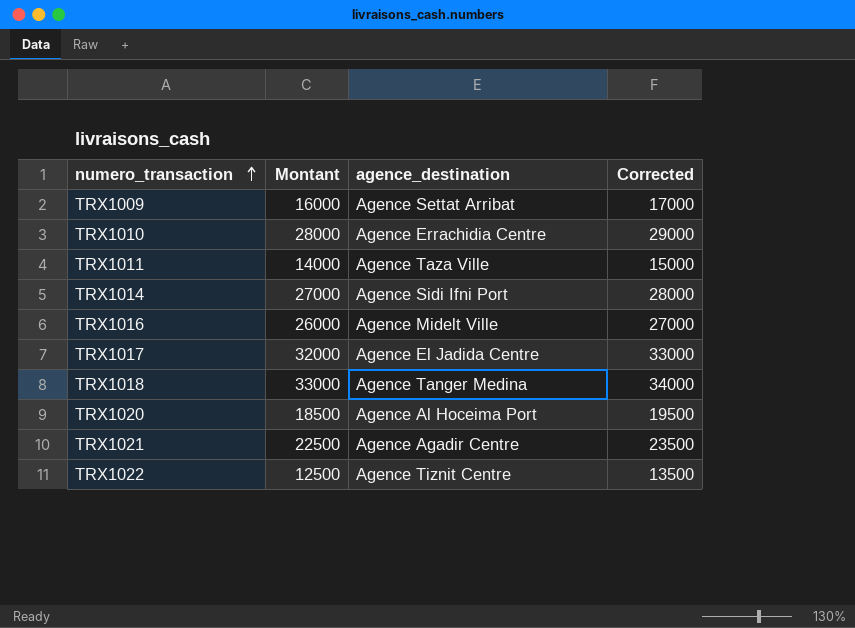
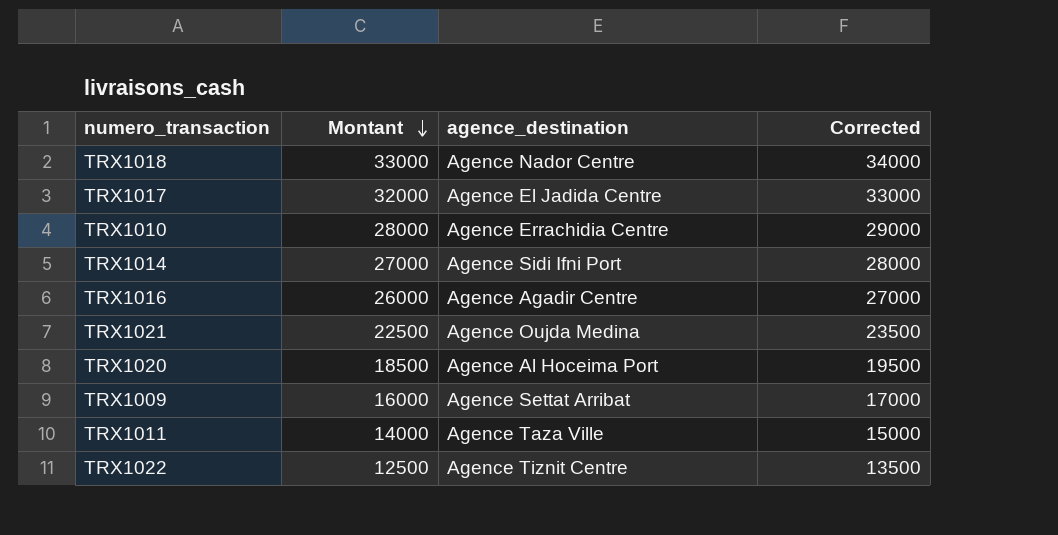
row order: numero_transaction ascending -> Montant descending
TRX1018 | agence_destination: Agence Tanger Medina -> Agence Nador Centre
TRX1016 | agence_destination: Agence Midelt Ville -> Agence Agadir Centre
TRX1021 | agence_destination: Agence Agadir Centre -> Agence Oujda Medina

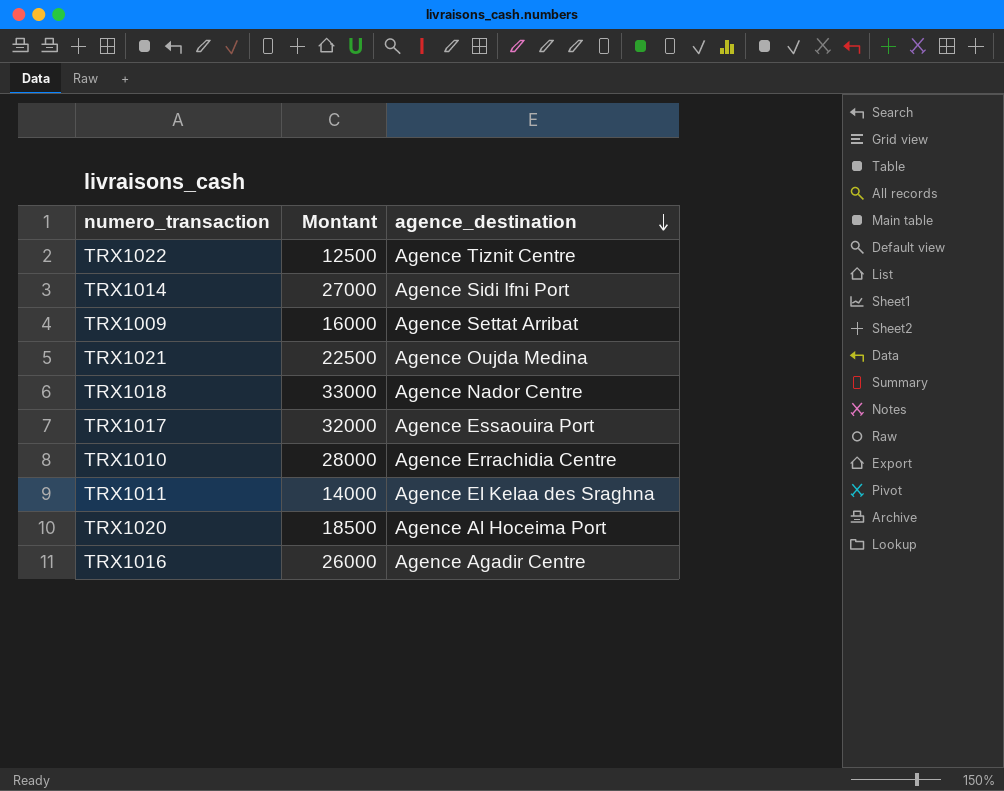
row order: Montant descending -> agence_destination descending
column Corrected | formula: [Montant] + 1000 -> none
TRX1017 | agence_destination: Agence El Jadida Centre -> Agence Essaouira Port
TRX1011 | agence_destination: Agence Taza Ville -> Agence El Kelaa des Sraghna

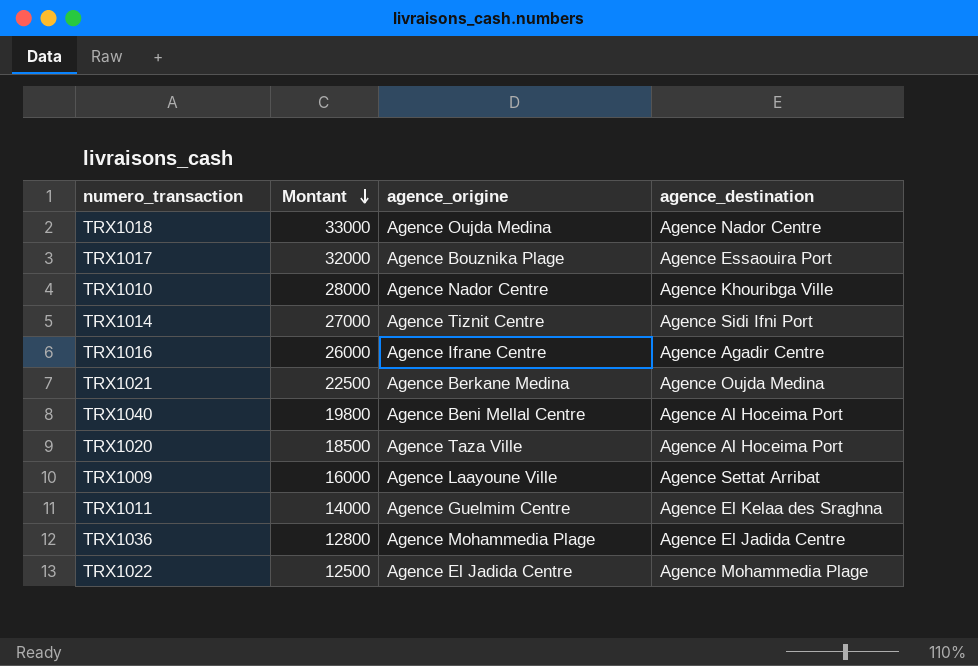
row order: agence_destination descending -> Montant descending
column agence_origine | position: none -> 3
TRX1010 | agence_destination: Agence Errachidia Centre -> Agence Khouribga Ville
row TRX1040: none -> 19800 | Agence Beni Mellal Centre | Agence Al Hoceima Port
row TRX1036: none -> 12800 | Agence Mohammedia Plage | Agence El Jadida Centre
TRX1022 | agence_destination: Agence Tiznit Centre -> Agence Mohammedia Plage

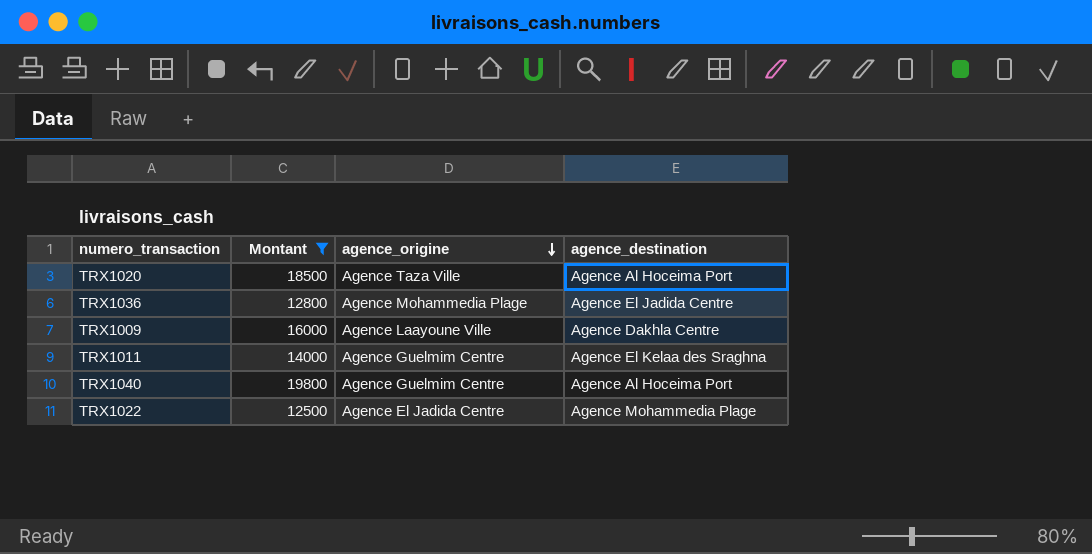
filter: none -> Montant <= 19800
row order: Montant descending -> agence_origine descending
TRX1009 | agence_destination: Agence Settat Arribat -> Agence Dakhla Centre
TRX1040 | agence_origine: Agence Beni Mellal Centre -> Agence Guelmim Centre

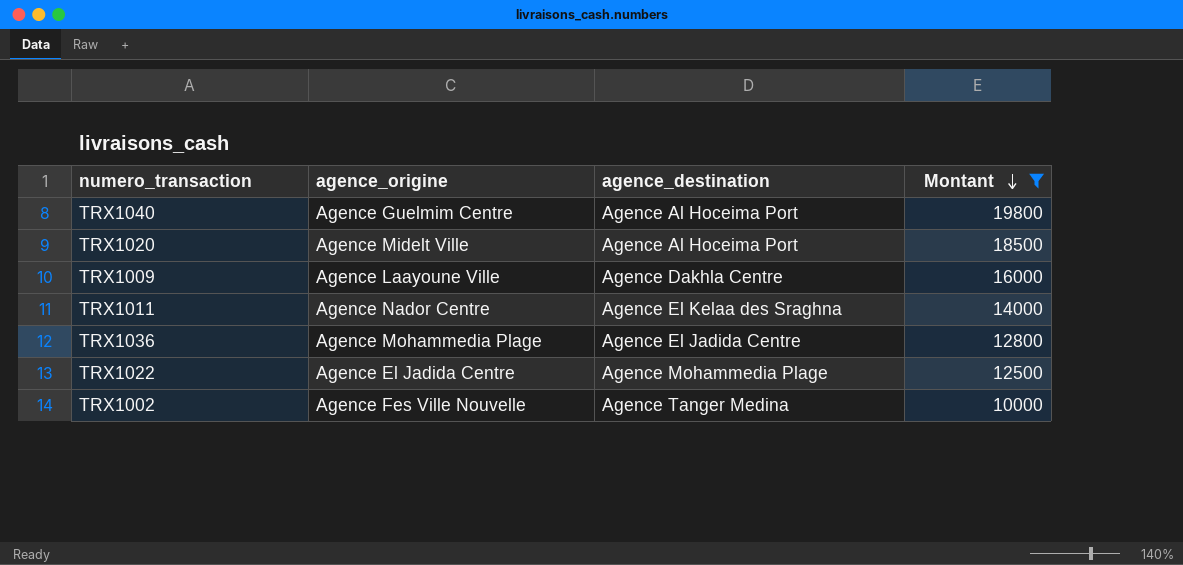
row order: agence_origine descending -> Montant descending
column Montant | position: 2 -> 4
TRX1020 | agence_origine: Agence Taza Ville -> Agence Midelt Ville
TRX1011 | agence_origine: Agence Guelmim Centre -> Agence Nador Centre
row TRX1002: none -> Agence Fes Ville Nouvelle | Agence Tanger Medina | 10000

